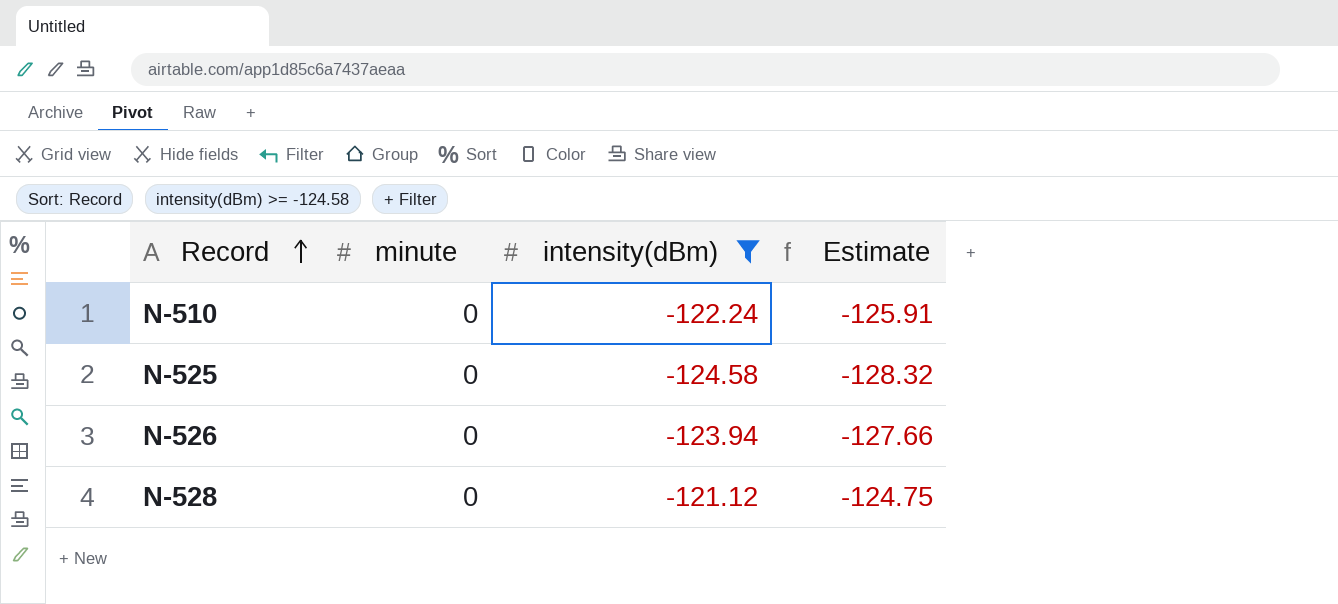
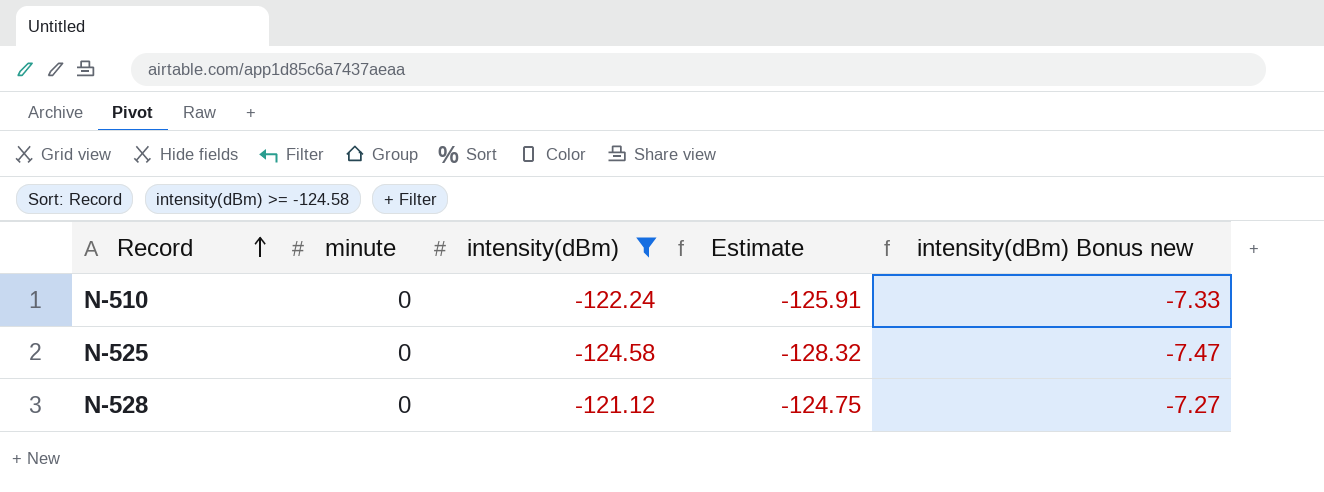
column intensity(dBm) Bonus new | formula: none -> [intensity(dBm)] * 0.06
row N-526: 0 | -123.94 | -127.66 -> none

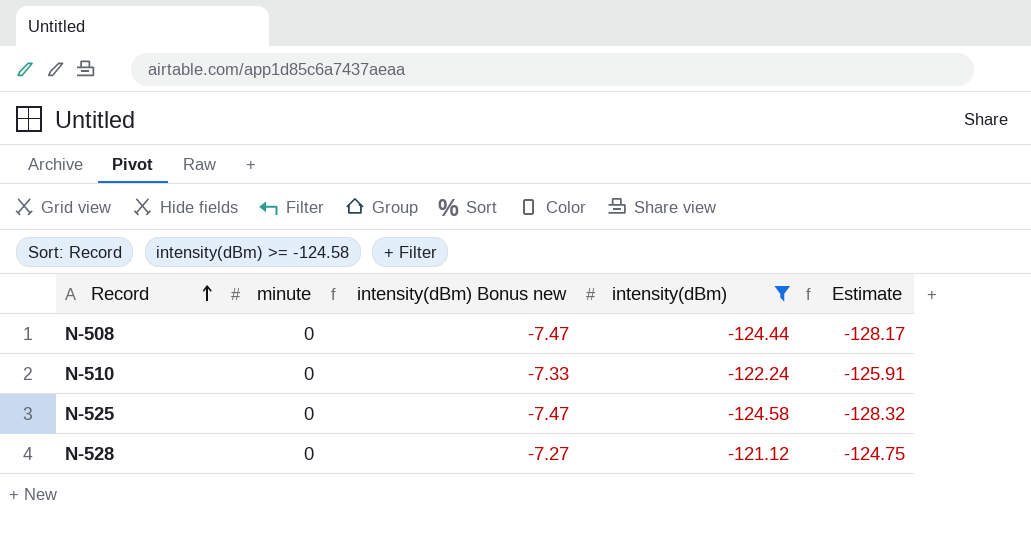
column intensity(dBm) Bonus new | position: 5 -> 3
row N-508: none -> 0 | -7.47 | -124.44 | -128.17

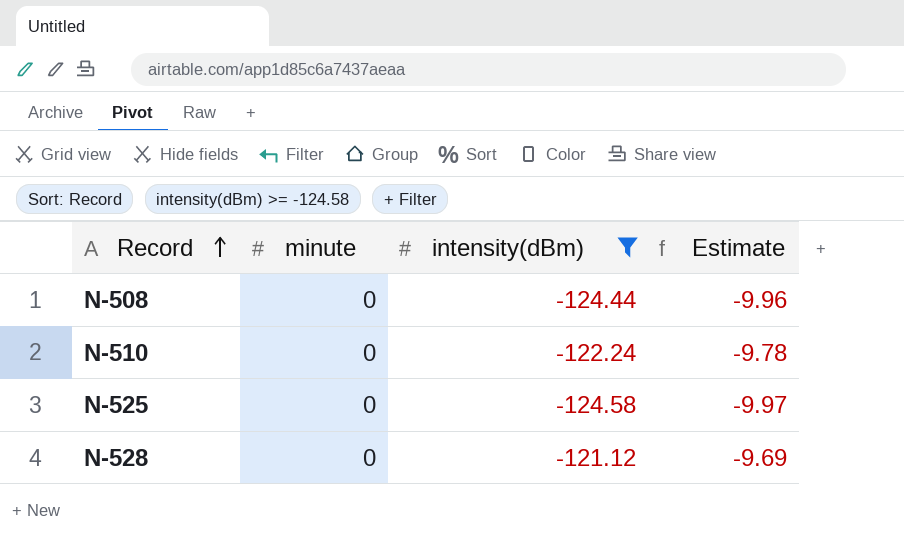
column intensity(dBm) Bonus new | formula: [intensity(dBm)] * 0.06 -> none
column Estimate | formula: [intensity(dBm)] * 1.03 -> [intensity(dBm)] * 0.08

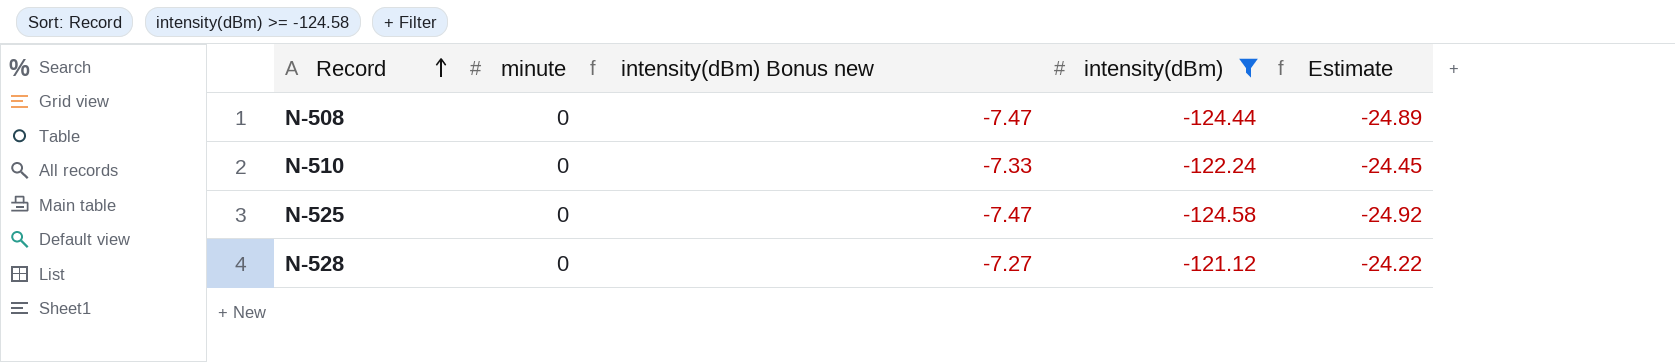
column intensity(dBm) Bonus new | formula: none -> [intensity(dBm)] * 0.06
column Estimate | formula: [intensity(dBm)] * 0.08 -> [intensity(dBm)] * 0.2

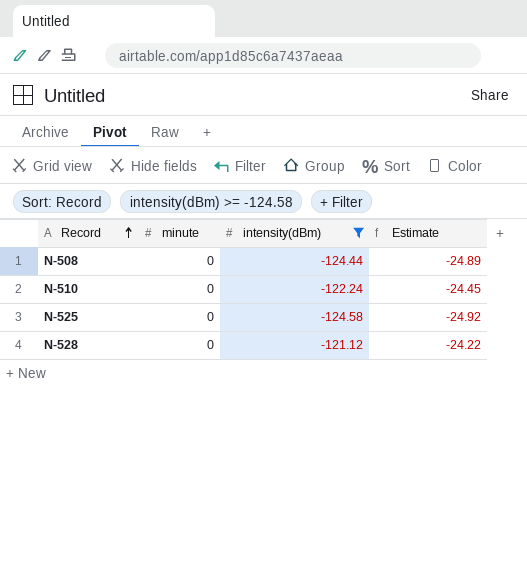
column intensity(dBm) Bonus new | formula: [intensity(dBm)] * 0.06 -> none

